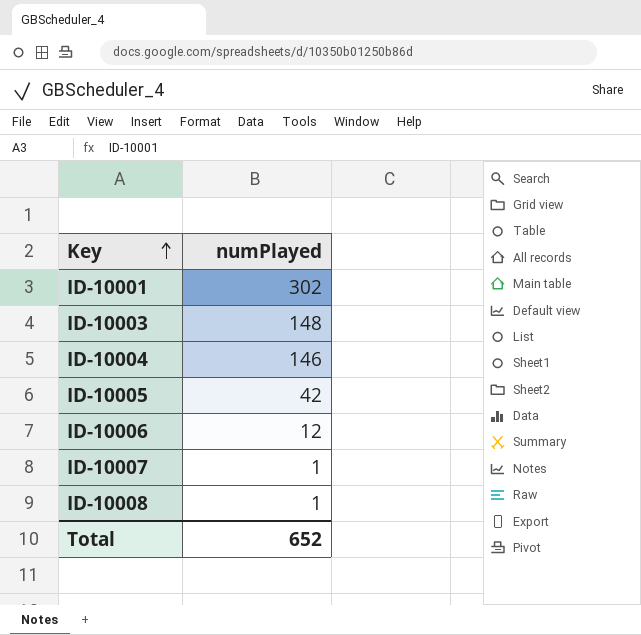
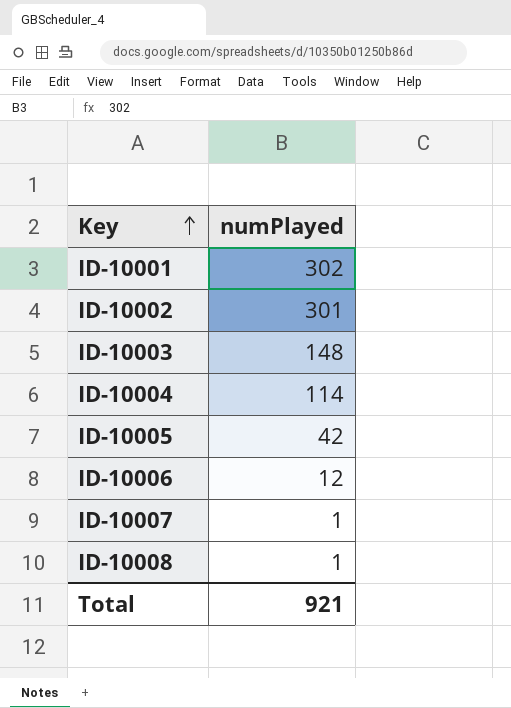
row ID-10002: none -> 301
ID-10004 | numPlayed: 146 -> 114
Total | numPlayed: 652 -> 921

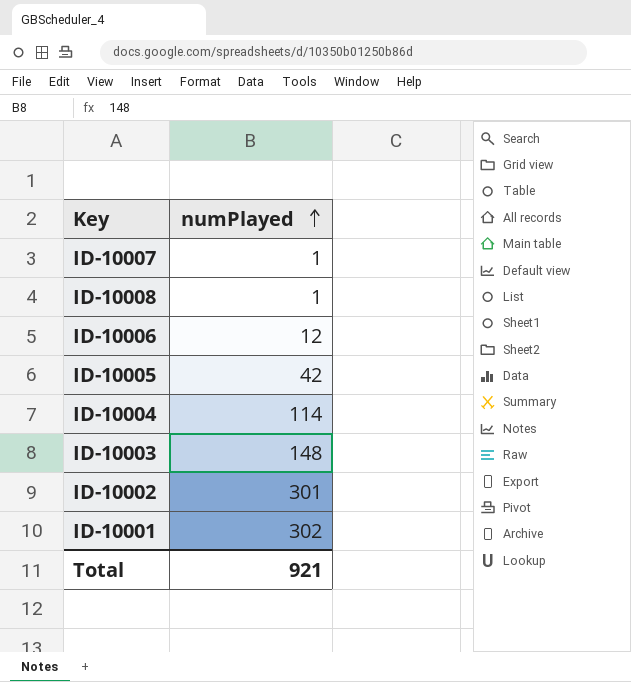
row order: Key ascending -> numPlayed ascending

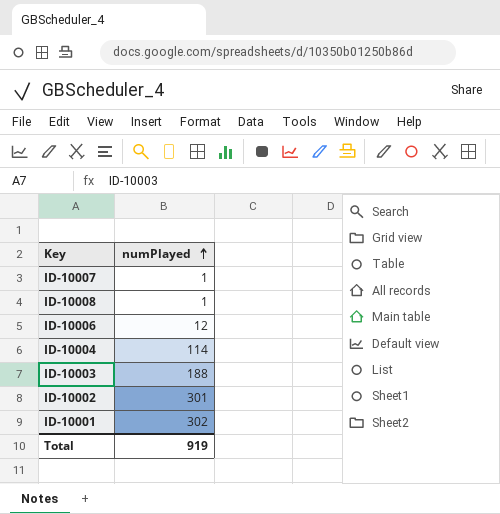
row ID-10005: 42 -> none
ID-10003 | numPlayed: 148 -> 188
Total | numPlayed: 921 -> 919

